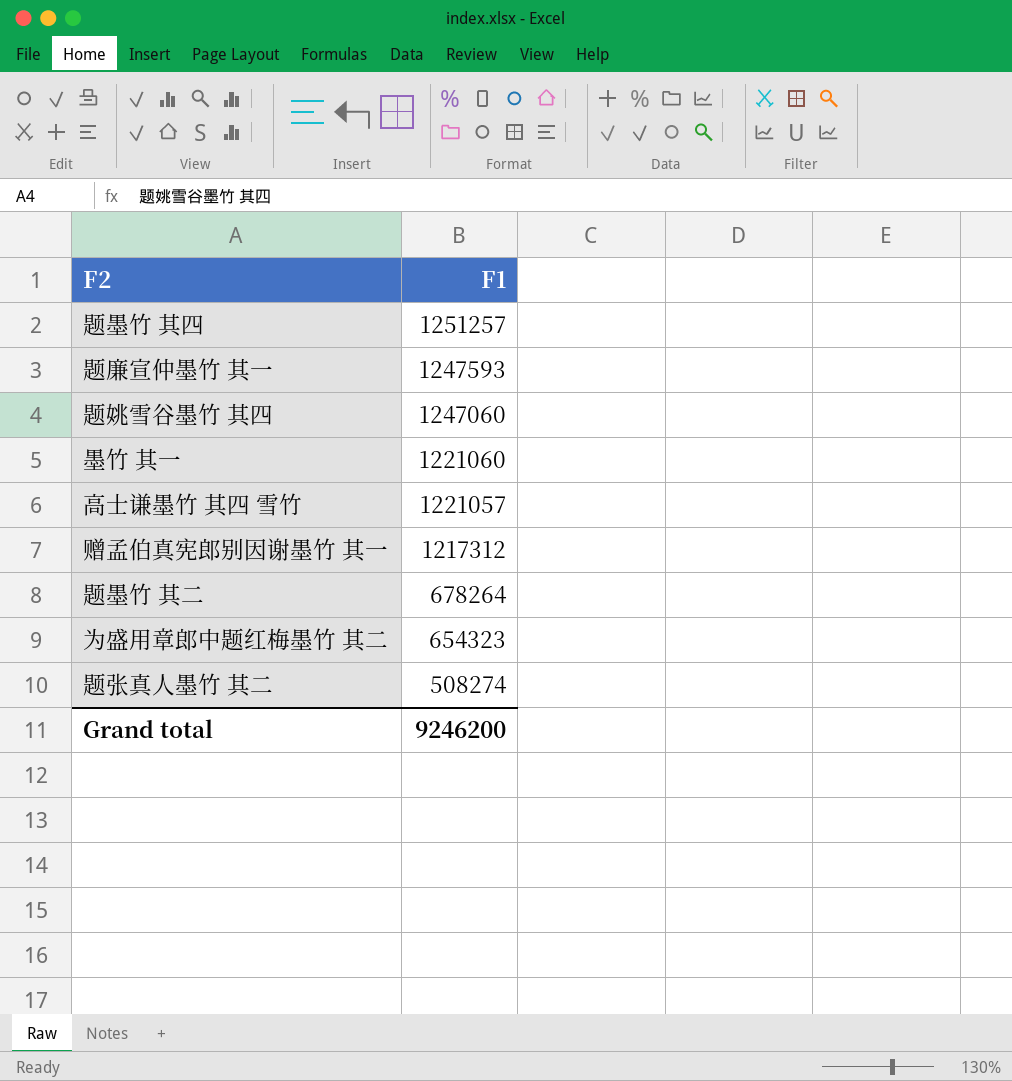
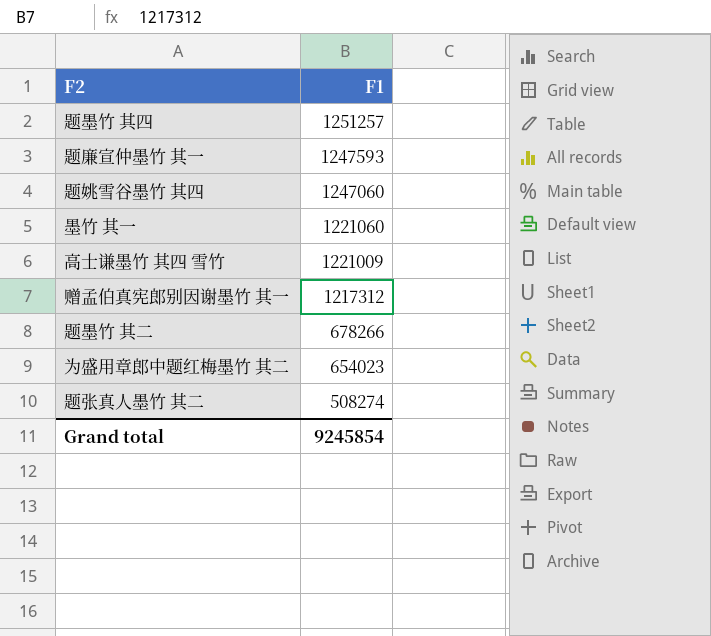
高士谦墨竹 其四 雪竹 | F1: 1221057 -> 1221009
题墨竹 其二 | F1: 678264 -> 678266
为盛用章郎中题红梅墨竹 其二 | F1: 654323 -> 654023
Grand total | F1: 9246200 -> 9245854

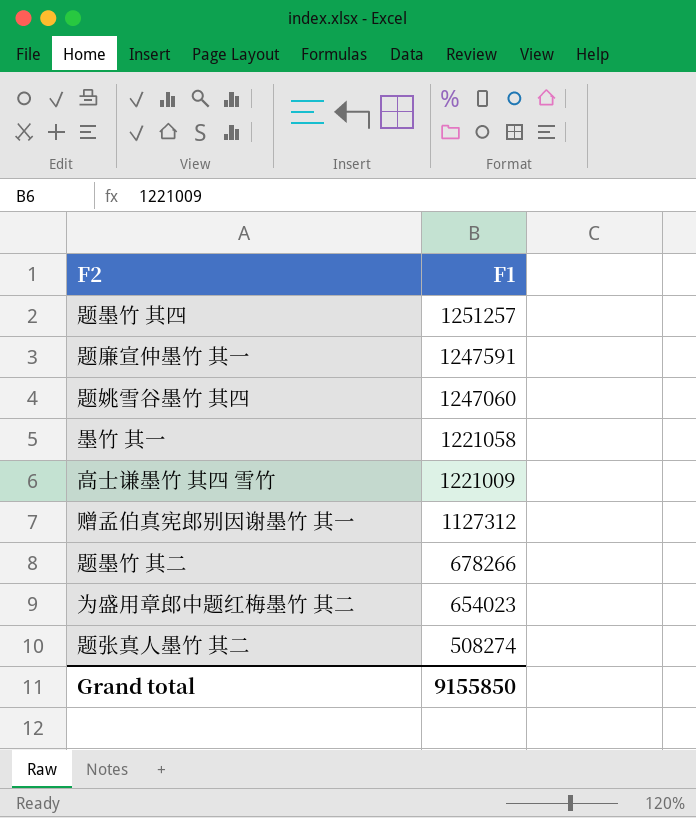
题廉宣仲墨竹 其一 | F1: 1247593 -> 1247591
墨竹 其一 | F1: 1221060 -> 1221058
赠孟伯真宪郎别因谢墨竹 其一 | F1: 1217312 -> 1127312
Grand total | F1: 9245854 -> 9155850

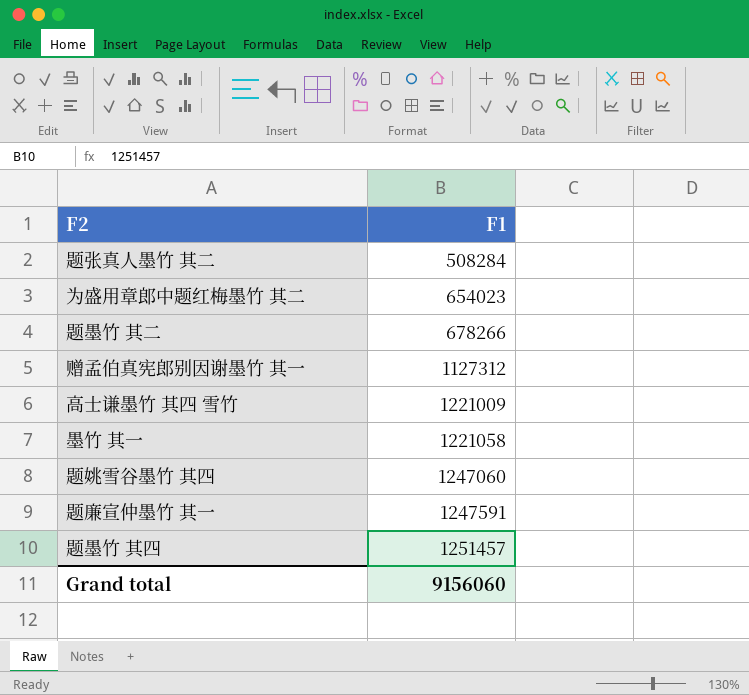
row order: F1 descending -> F1 ascending
题张真人墨竹 其二 | F1: 508274 -> 508284
题墨竹 其四 | F1: 1251257 -> 1251457
Grand total | F1: 9155850 -> 9156060

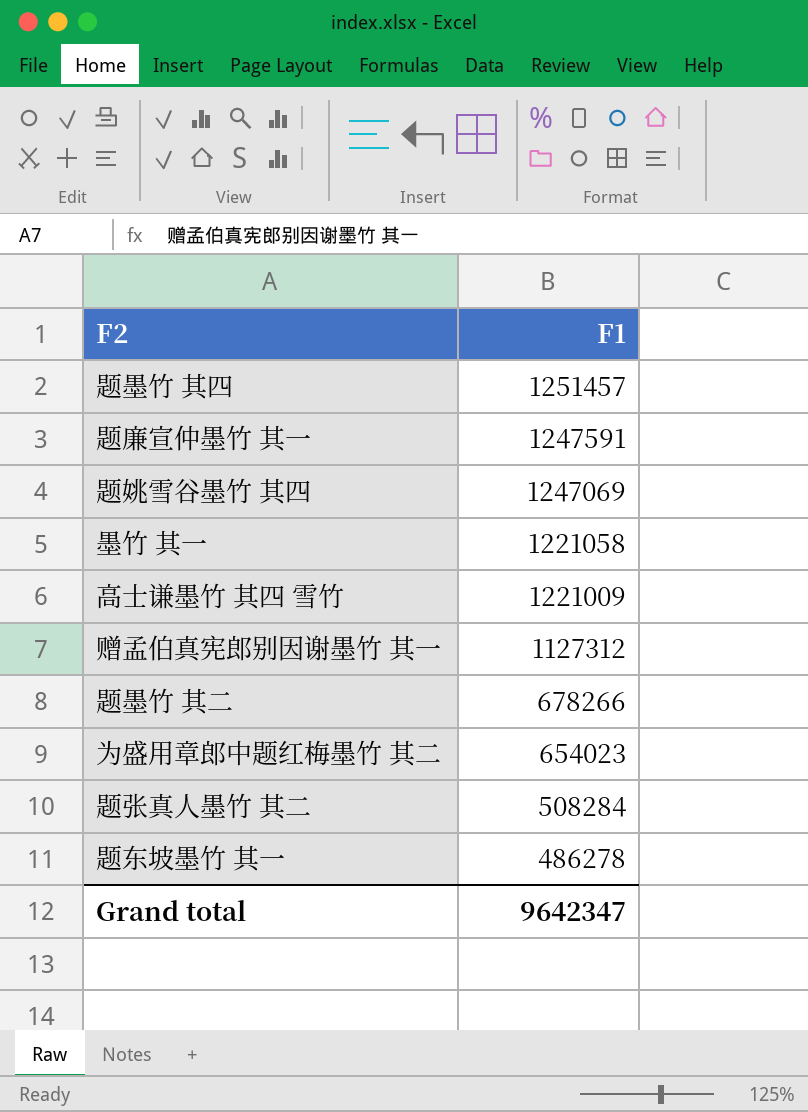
row order: F1 ascending -> F1 descending
题姚雪谷墨竹 其四 | F1: 1247060 -> 1247069
row 题东坡墨竹 其一: none -> 486278
Grand total | F1: 9156060 -> 9642347

